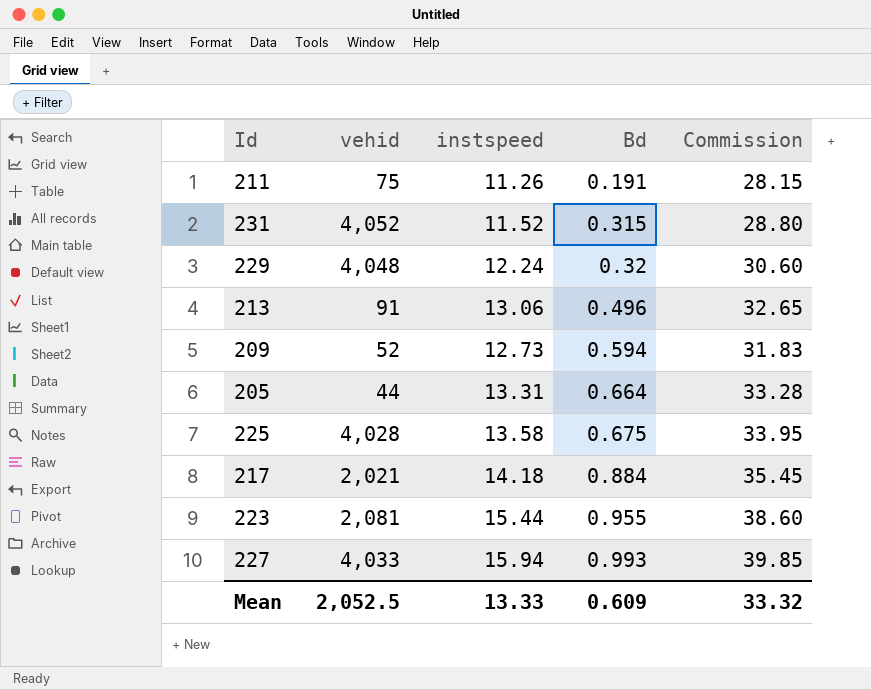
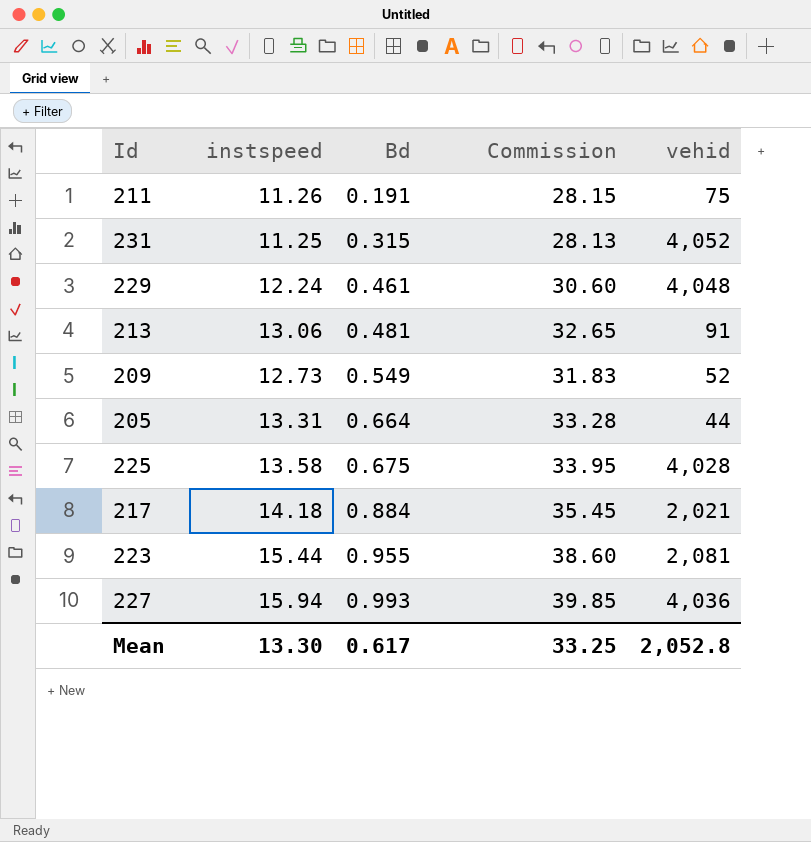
column vehid | position: 2 -> 5
231 | instspeed: 11.52 -> 11.25
231 | Commission: 28.80 -> 28.13
229 | Bd: 0.32 -> 0.461
213 | Bd: 0.496 -> 0.481
209 | Bd: 0.594 -> 0.549
227 | vehid: 4,033 -> 4,036
Mean | instspeed: 13.33 -> 13.30
Mean | Bd: 0.609 -> 0.617
Mean | Commission: 33.32 -> 33.25
Mean | vehid: 2,052.5 -> 2,052.8

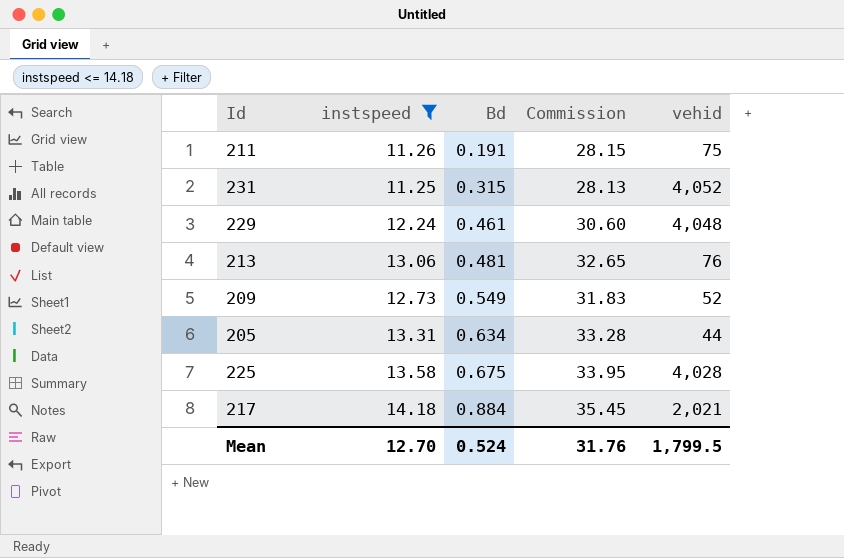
filter: none -> instspeed <= 14.18
213 | vehid: 91 -> 76
205 | Bd: 0.664 -> 0.634
Mean | instspeed: 13.30 -> 12.70
Mean | Bd: 0.617 -> 0.524
Mean | Commission: 33.25 -> 31.76
Mean | vehid: 2,052.8 -> 1,799.5

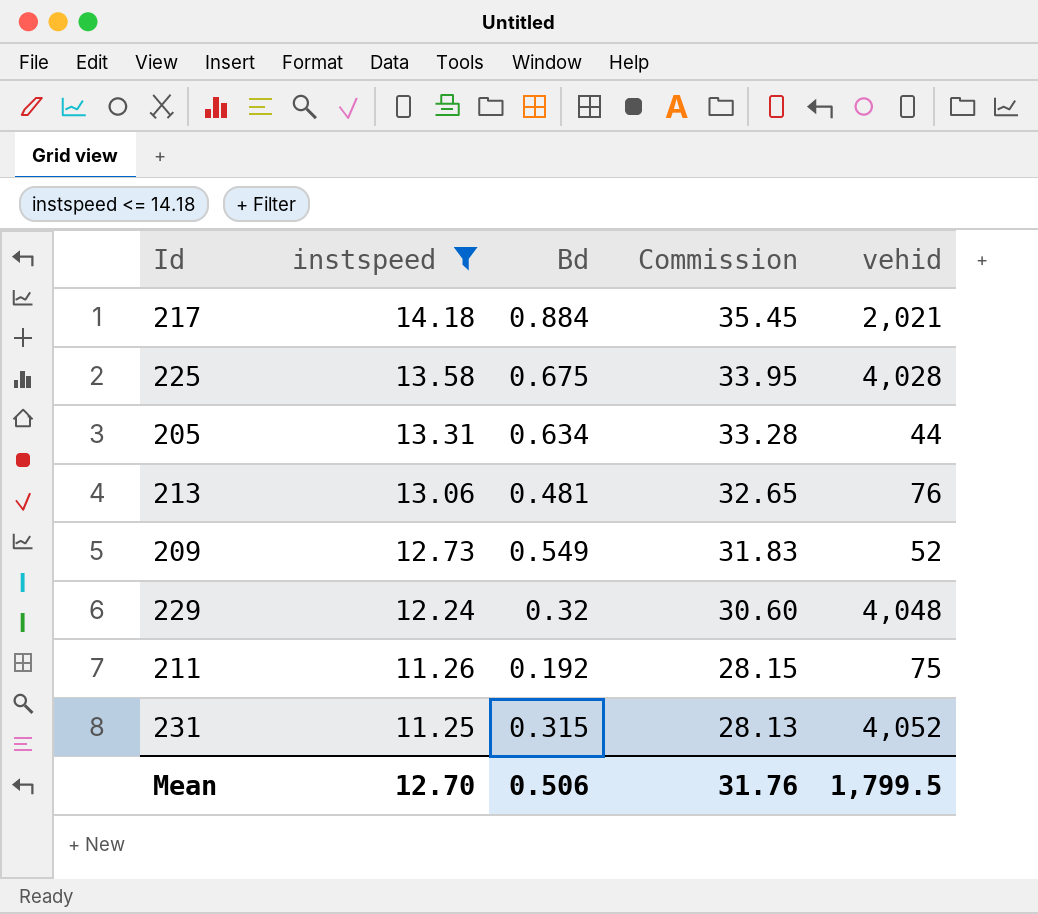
row order: Bd ascending -> instspeed descending
229 | Bd: 0.461 -> 0.32
211 | Bd: 0.191 -> 0.192
Mean | Bd: 0.524 -> 0.506

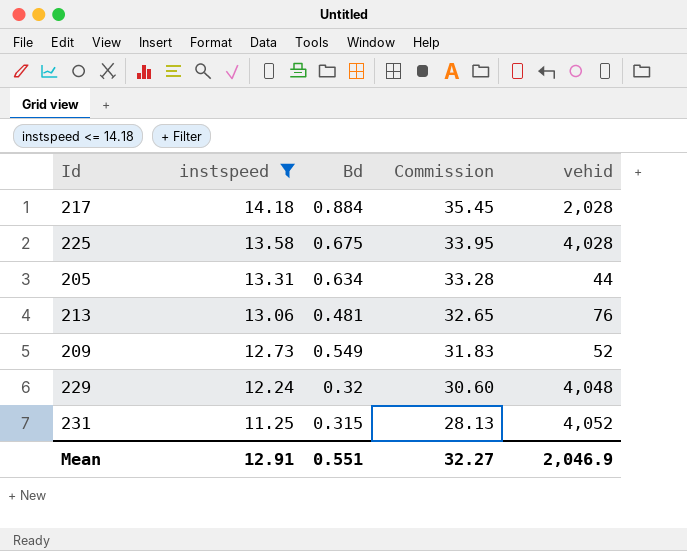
row 211: 11.26 | 0.192 | 28.15 | 75 -> none
217 | vehid: 2,021 -> 2,028
Mean | instspeed: 12.70 -> 12.91
Mean | Bd: 0.506 -> 0.551
Mean | Commission: 31.76 -> 32.27
Mean | vehid: 1,799.5 -> 2,046.9

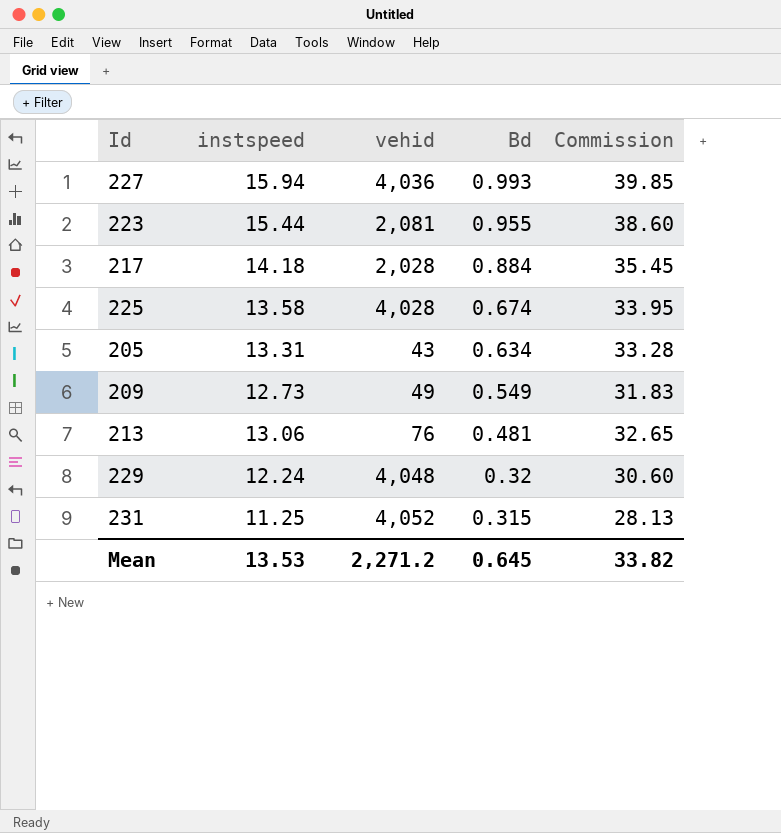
filter: instspeed <= 14.18 -> none
row order: instspeed descending -> Bd descending
column vehid | position: 5 -> 3
225 | Bd: 0.675 -> 0.674
205 | vehid: 44 -> 43
209 | vehid: 52 -> 49
Mean | instspeed: 12.91 -> 13.53
Mean | vehid: 2,046.9 -> 2,271.2
Mean | Bd: 0.551 -> 0.645
Mean | Commission: 32.27 -> 33.82

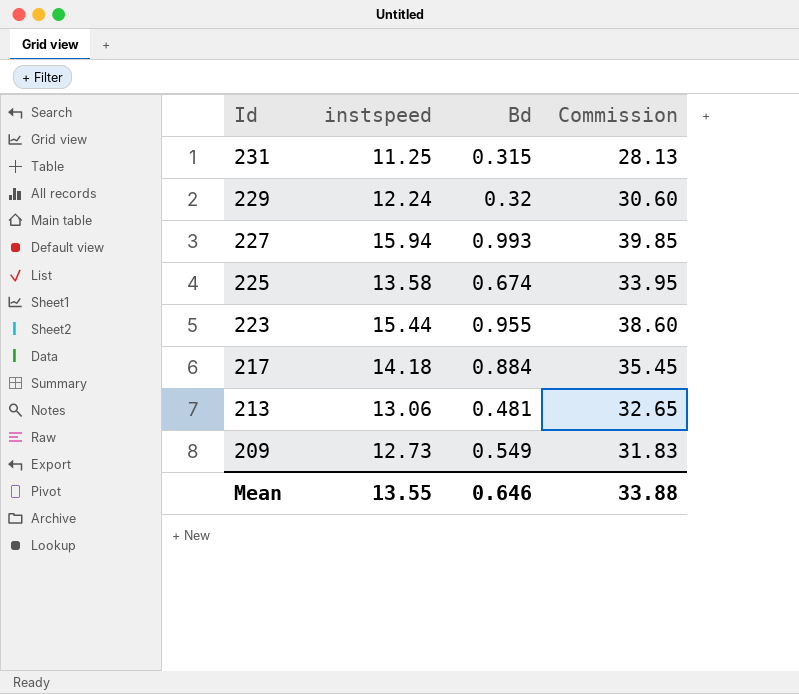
row order: Bd descending -> Id descending
column vehid | position: 3 -> none
row 205: 13.31 | 43 | 0.634 | 33.28 -> none
Mean | instspeed: 13.53 -> 13.55
Mean | Bd: 0.645 -> 0.646
Mean | Commission: 33.82 -> 33.88

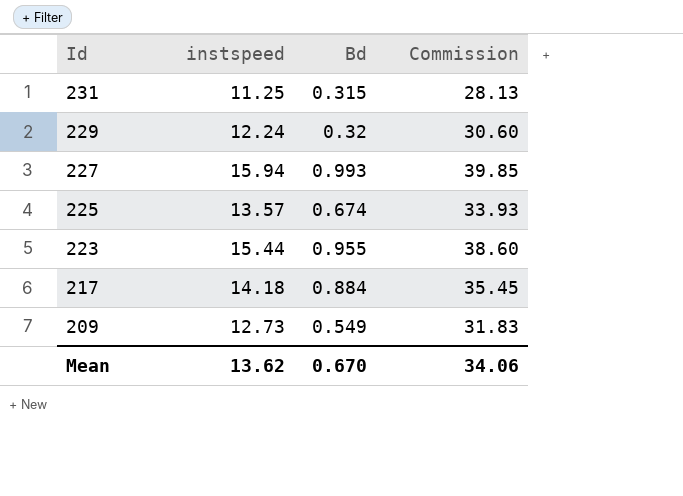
row 213: 13.06 | 0.481 | 32.65 -> none
225 | instspeed: 13.58 -> 13.57
225 | Commission: 33.95 -> 33.93
Mean | instspeed: 13.55 -> 13.62
Mean | Bd: 0.646 -> 0.670
Mean | Commission: 33.88 -> 34.06

